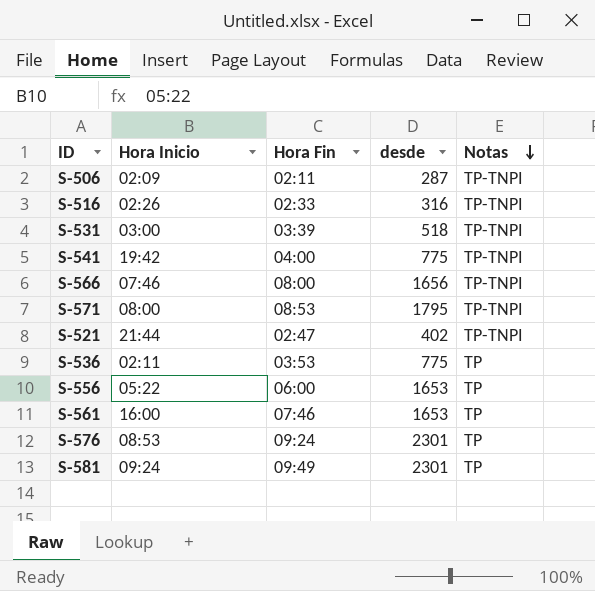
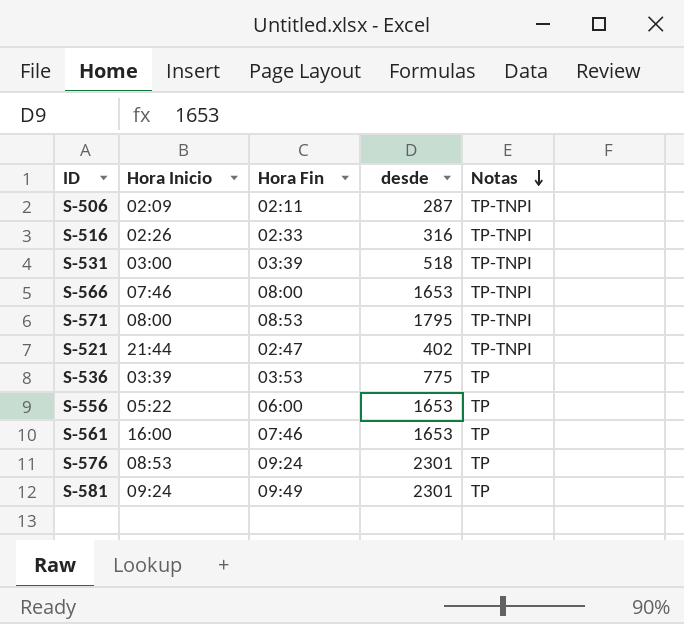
row S-541: 19:42 | 04:00 | 775 | TP-TNPI -> none
S-566 | desde: 1656 -> 1653
S-536 | Hora Inicio: 02:11 -> 03:39

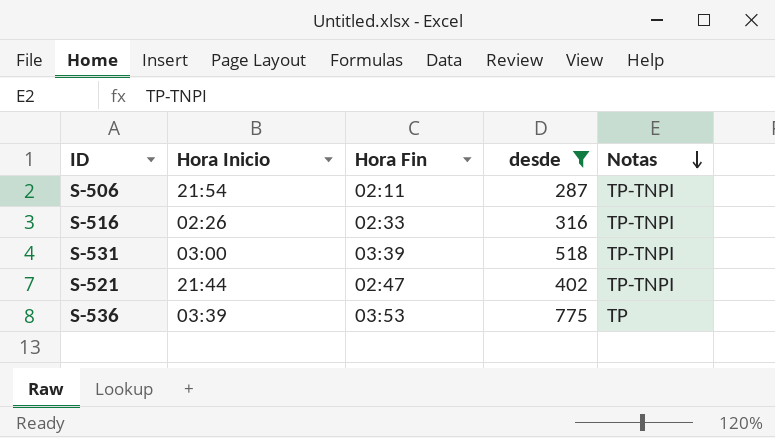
filter: none -> desde <= 775
S-506 | Hora Inicio: 02:09 -> 21:54

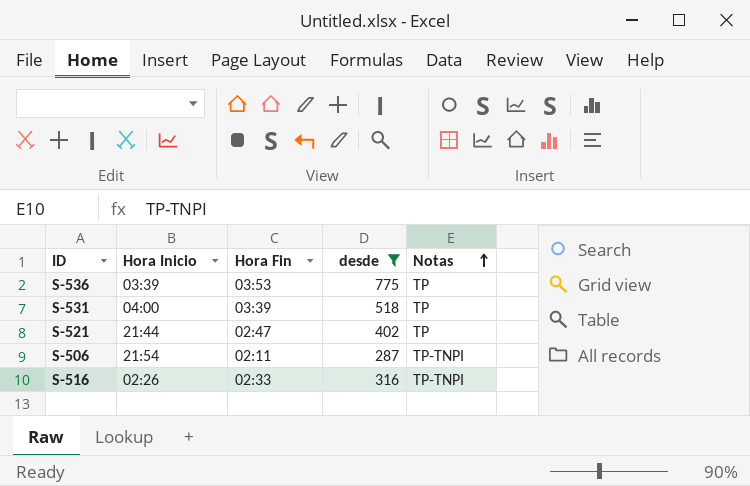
row order: Notas descending -> Notas ascending
S-531 | Hora Inicio: 03:00 -> 04:00
S-531 | Notas: TP-TNPI -> TP
S-521 | Notas: TP-TNPI -> TP

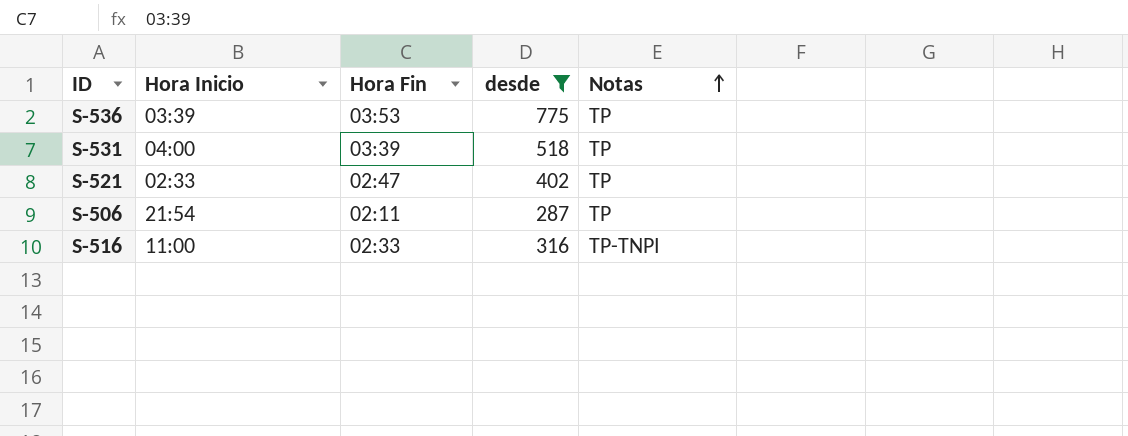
S-521 | Hora Inicio: 21:44 -> 02:33
S-506 | Notas: TP-TNPI -> TP
S-516 | Hora Inicio: 02:26 -> 11:00

